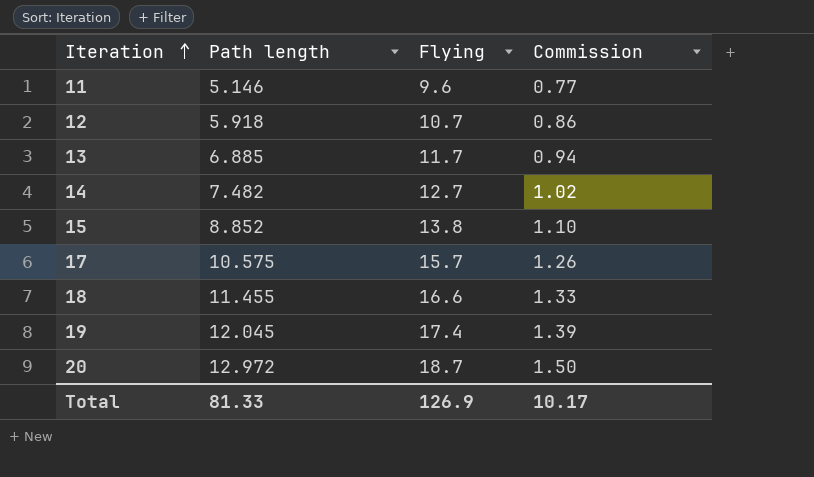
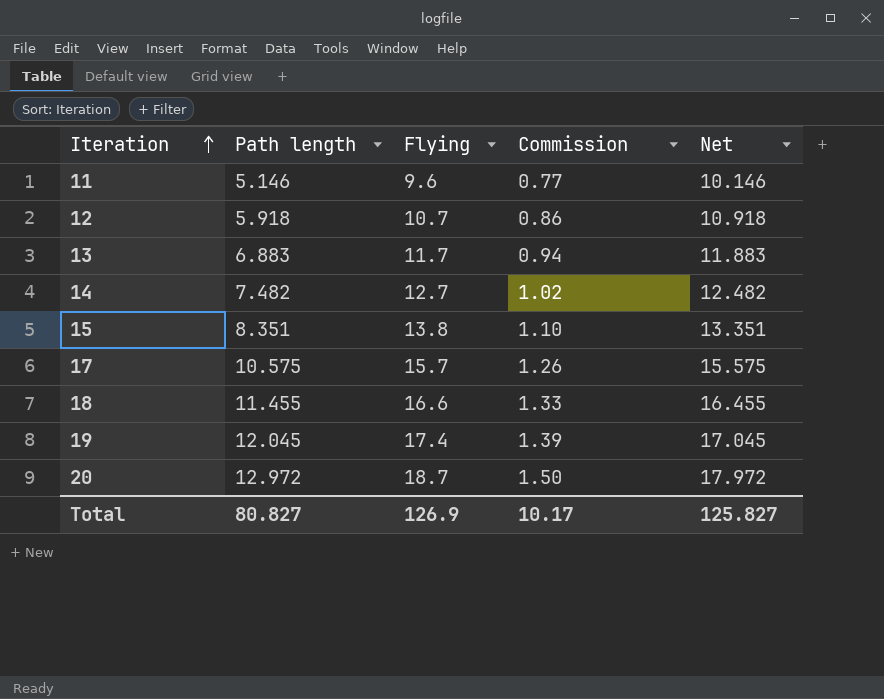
column Net | formula: none -> [Path length] + 5
13 | Path length: 6.885 -> 6.883
15 | Path length: 8.852 -> 8.351
Total | Path length: 81.33 -> 80.827

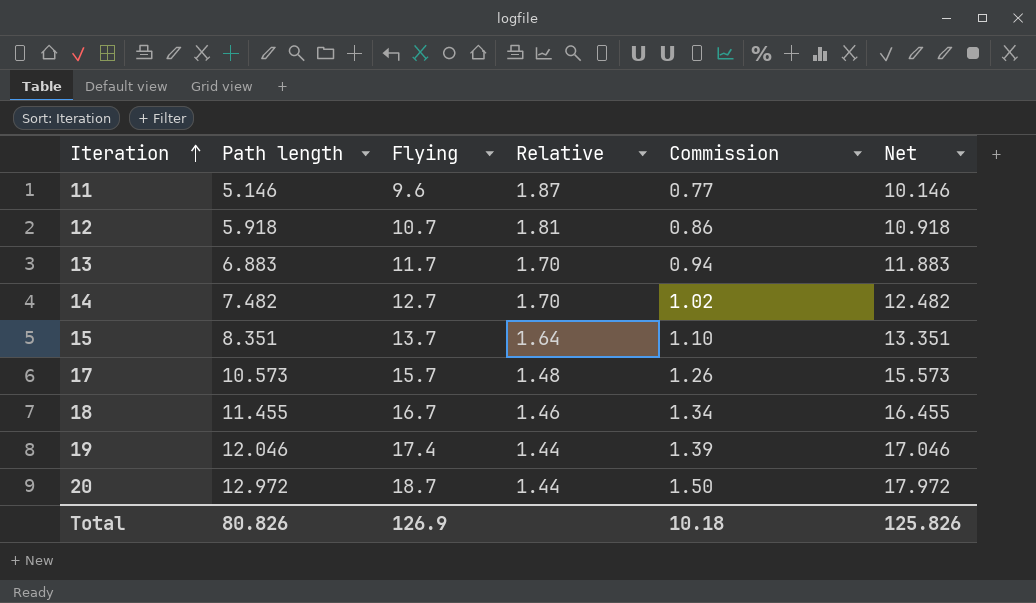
column Relative | formula: none -> [Flying] / [Path length]
15 | Flying: 13.8 -> 13.7
17 | Path length: 10.575 -> 10.573
17 | Net: 15.575 -> 15.573
18 | Flying: 16.6 -> 16.7
18 | Commission: 1.33 -> 1.34
19 | Path length: 12.045 -> 12.046
19 | Net: 17.045 -> 17.046
Total | Path length: 80.827 -> 80.826
Total | Commission: 10.17 -> 10.18
Total | Net: 125.827 -> 125.826

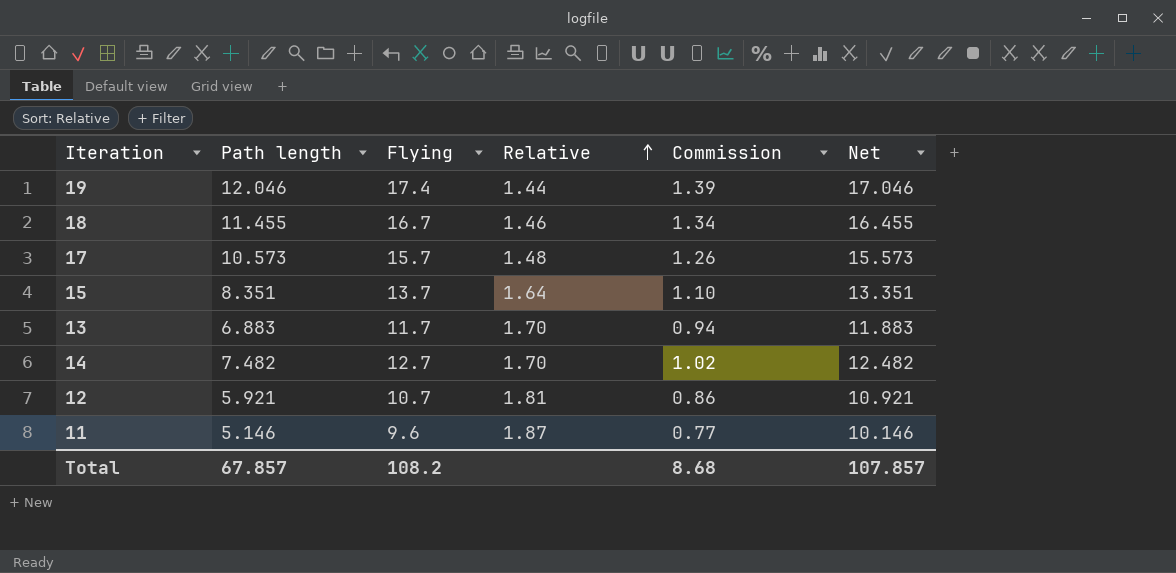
row order: Iteration ascending -> Relative ascending
row 20: 12.972 | 18.7 | 1.44 | 1.50 | 17.972 -> none
12 | Path length: 5.918 -> 5.921
12 | Net: 10.918 -> 10.921
Total | Path length: 80.826 -> 67.857
Total | Flying: 126.9 -> 108.2
Total | Commission: 10.18 -> 8.68
Total | Net: 125.826 -> 107.857

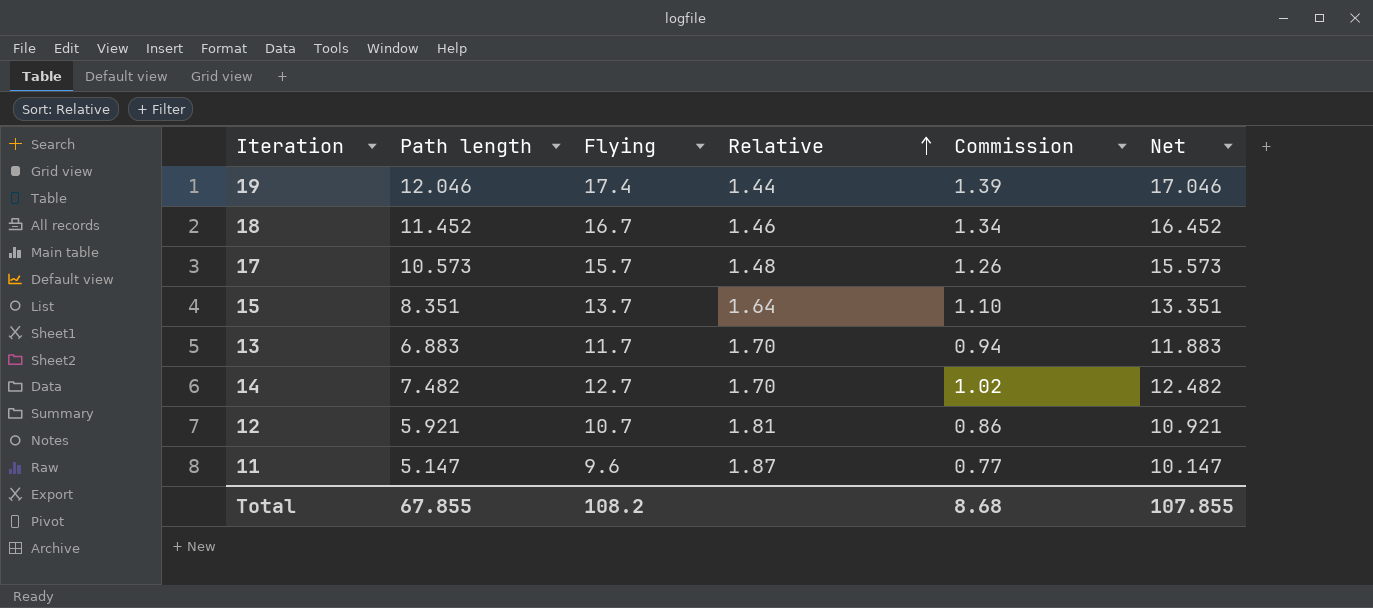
18 | Path length: 11.455 -> 11.452
18 | Net: 16.455 -> 16.452
11 | Path length: 5.146 -> 5.147
11 | Net: 10.146 -> 10.147
Total | Path length: 67.857 -> 67.855
Total | Net: 107.857 -> 107.855

